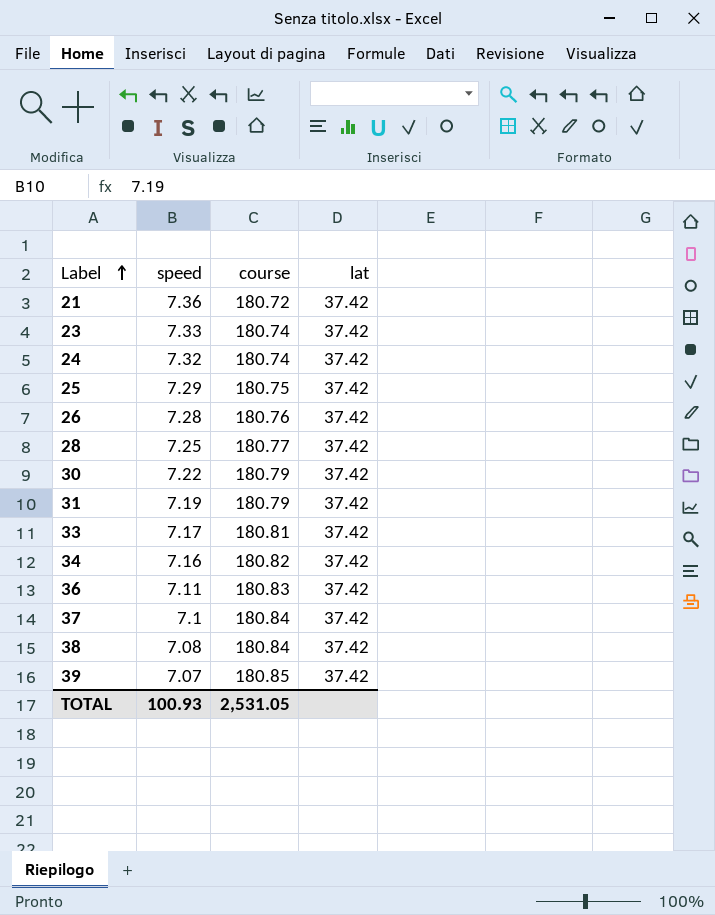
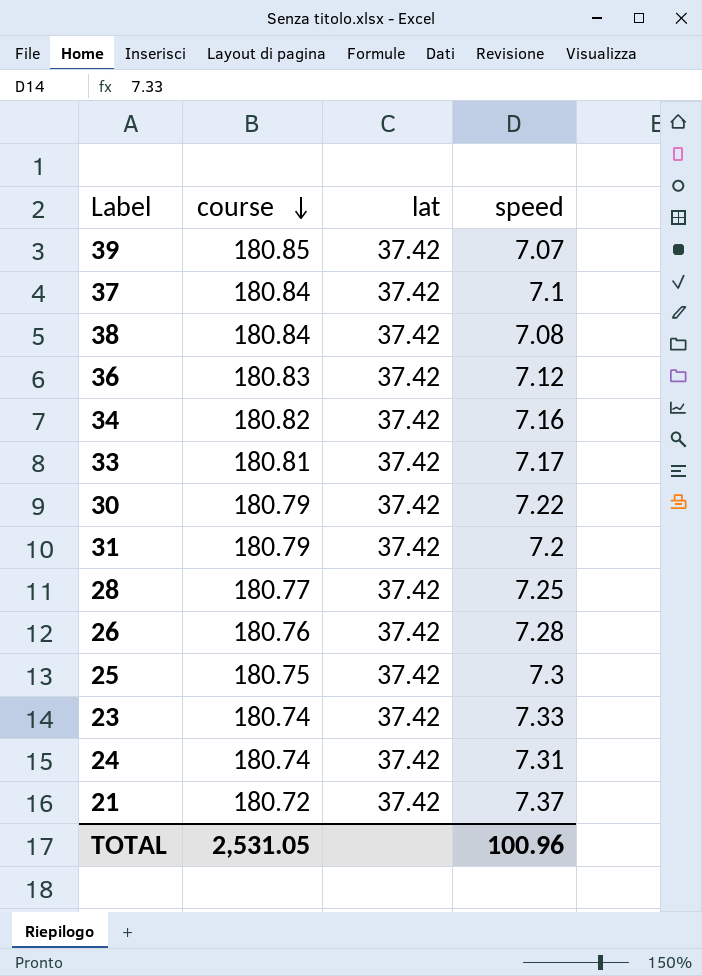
row order: Label ascending -> course descending
column speed | position: 2 -> 4
36 | speed: 7.11 -> 7.12
31 | speed: 7.19 -> 7.2
25 | speed: 7.29 -> 7.3
24 | speed: 7.32 -> 7.31
21 | speed: 7.36 -> 7.37
TOTAL | speed: 100.93 -> 100.96

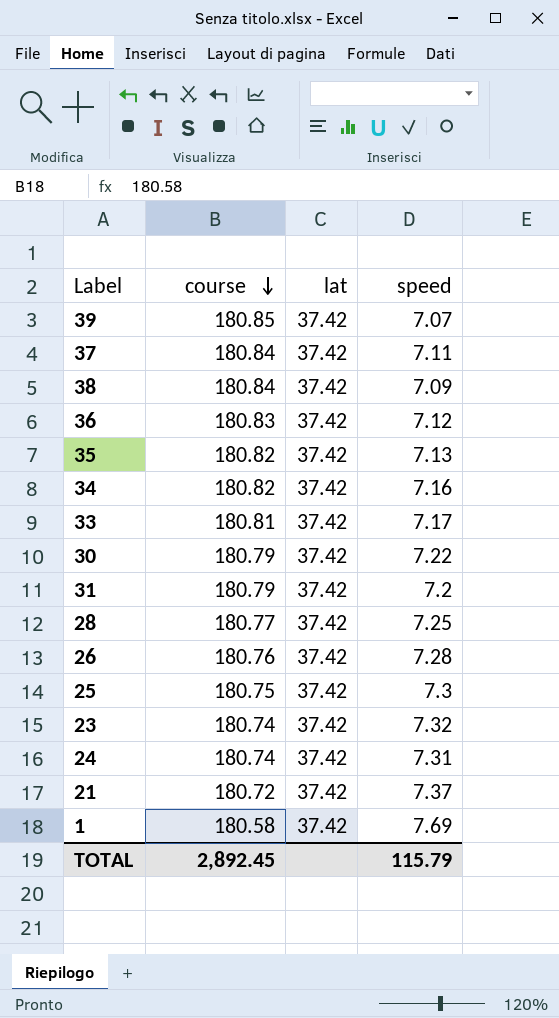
37 | speed: 7.1 -> 7.11
38 | speed: 7.08 -> 7.09
row 35: none -> 180.82 | 37.42 | 7.13
23 | speed: 7.33 -> 7.32
row 1: none -> 180.58 | 37.42 | 7.69
TOTAL | course: 2,531.05 -> 2,892.45
TOTAL | speed: 100.96 -> 115.79

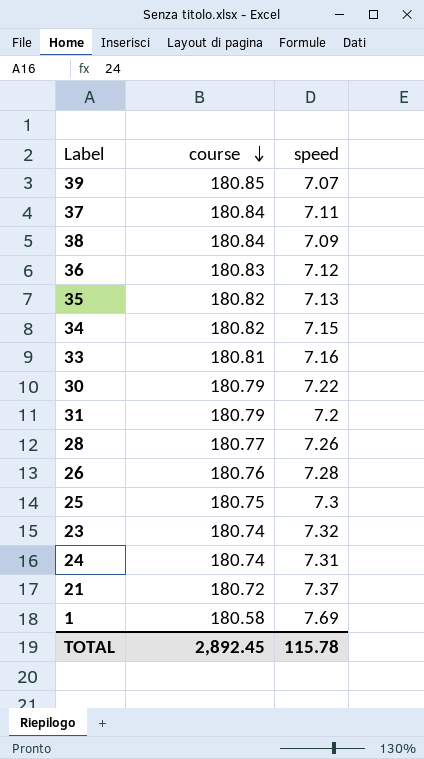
column lat | position: 3 -> none
34 | speed: 7.16 -> 7.15
33 | speed: 7.17 -> 7.16
28 | speed: 7.25 -> 7.26
TOTAL | speed: 115.79 -> 115.78

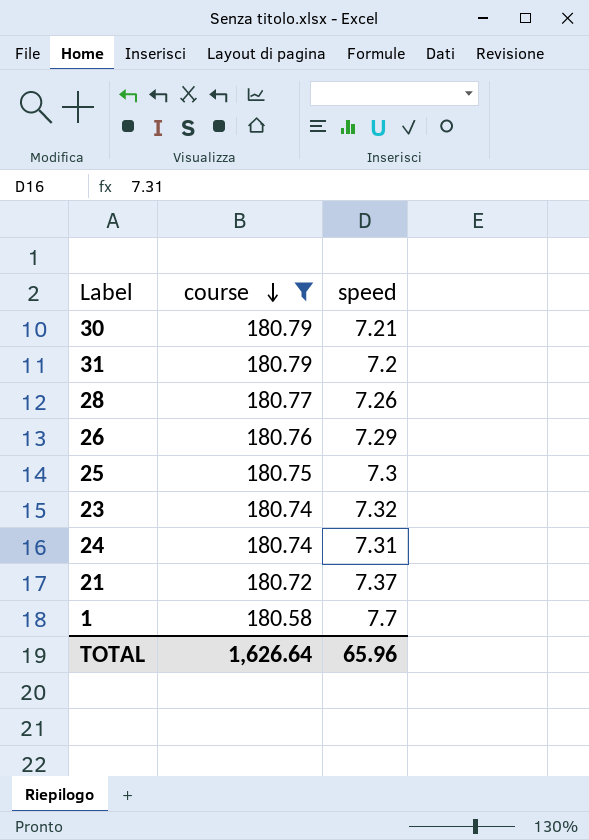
filter: none -> course <= 180.79
30 | speed: 7.22 -> 7.21
26 | speed: 7.28 -> 7.29
1 | speed: 7.69 -> 7.7
TOTAL | course: 2,892.45 -> 1,626.64
TOTAL | speed: 115.78 -> 65.96

